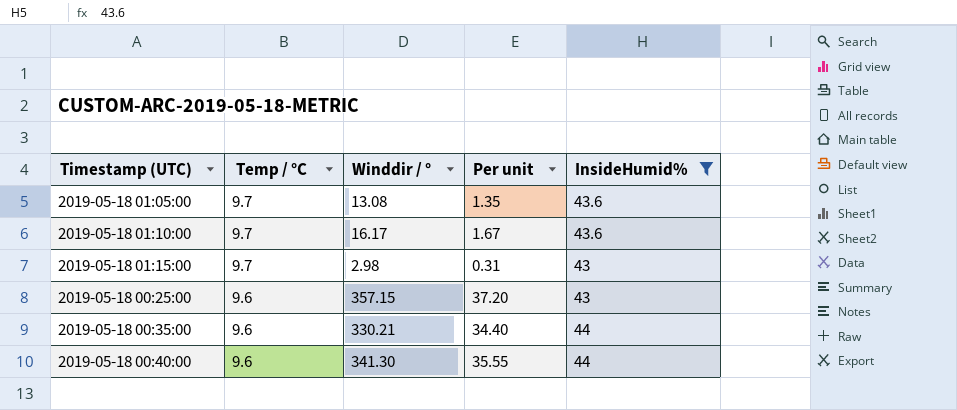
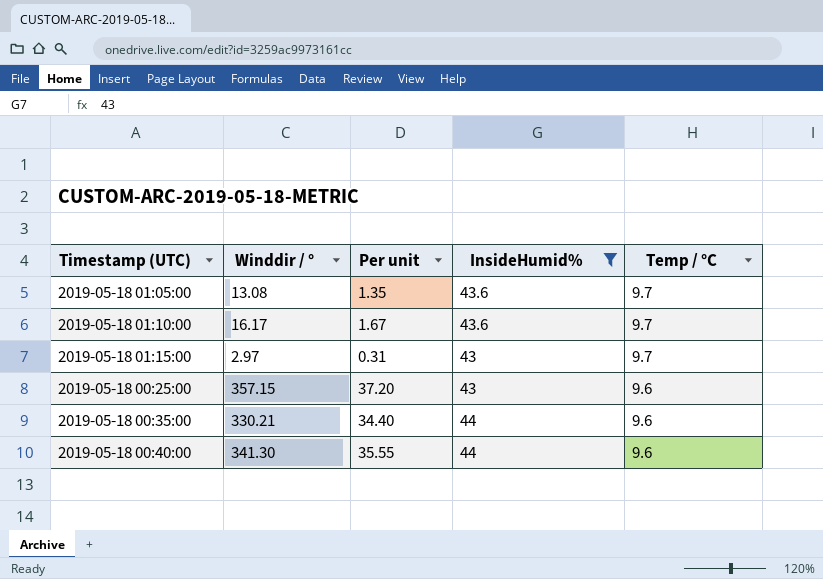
column Temp / °C | position: 2 -> 5
2019-05-18 01:15:00 | Winddir / °: 2.98 -> 2.97

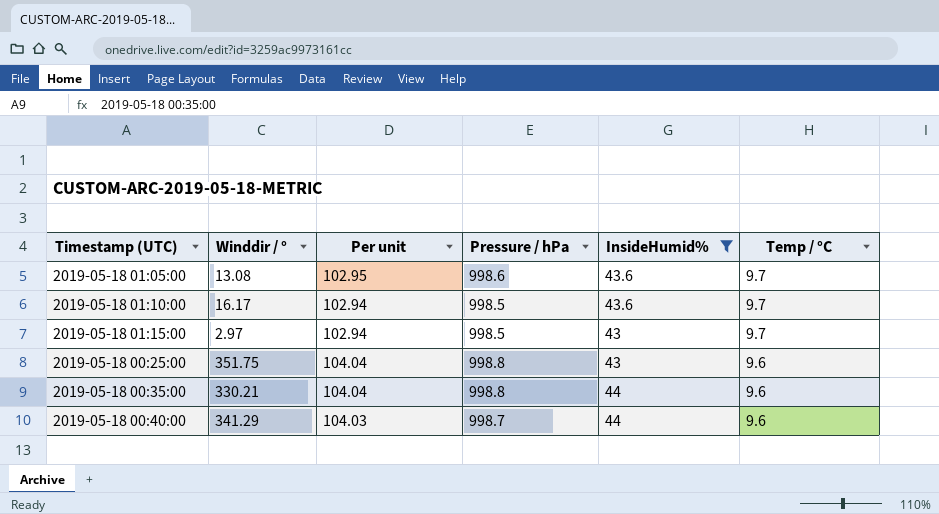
column Per unit | formula: [Winddir / °] / [Temp / °C] -> [Pressure / hPa] / [Temp / °C]
column Pressure / hPa | position: none -> 4
2019-05-18 00:25:00 | Winddir / °: 357.15 -> 351.75
2019-05-18 00:40:00 | Winddir / °: 341.30 -> 341.29

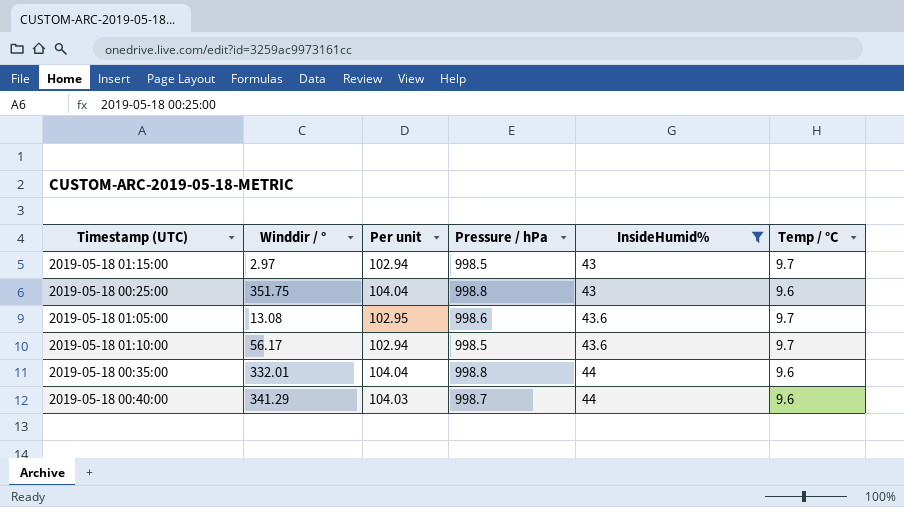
row order: Temp / °C descending -> InsideHumid% ascending
2019-05-18 01:10:00 | Winddir / °: 16.17 -> 56.17
2019-05-18 00:35:00 | Winddir / °: 330.21 -> 332.01

